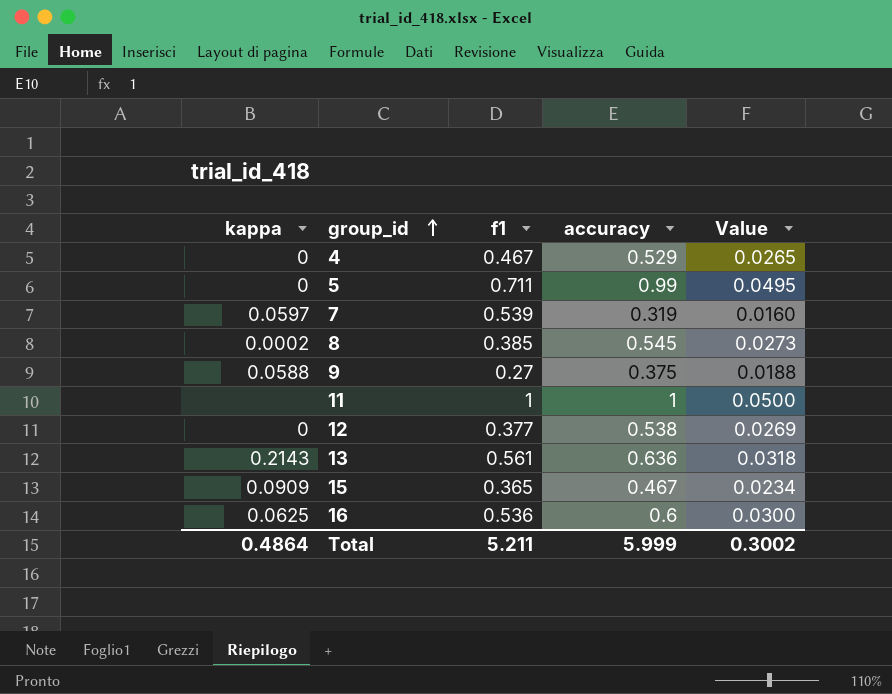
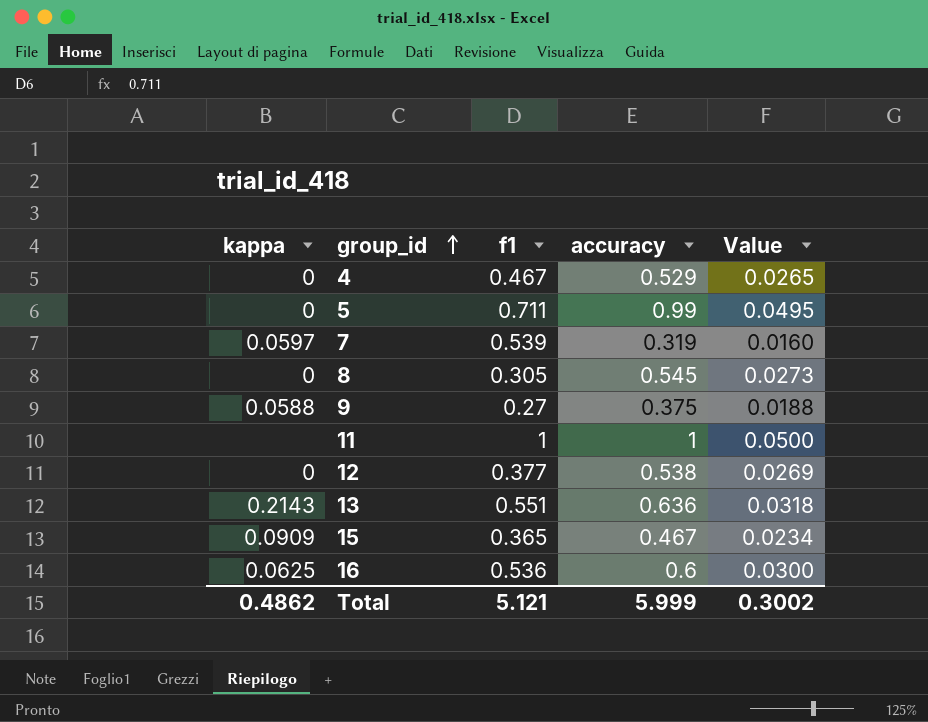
8 | kappa: 0.0002 -> 0
8 | f1: 0.385 -> 0.305
13 | f1: 0.561 -> 0.551
Total | kappa: 0.4864 -> 0.4862
Total | f1: 5.211 -> 5.121

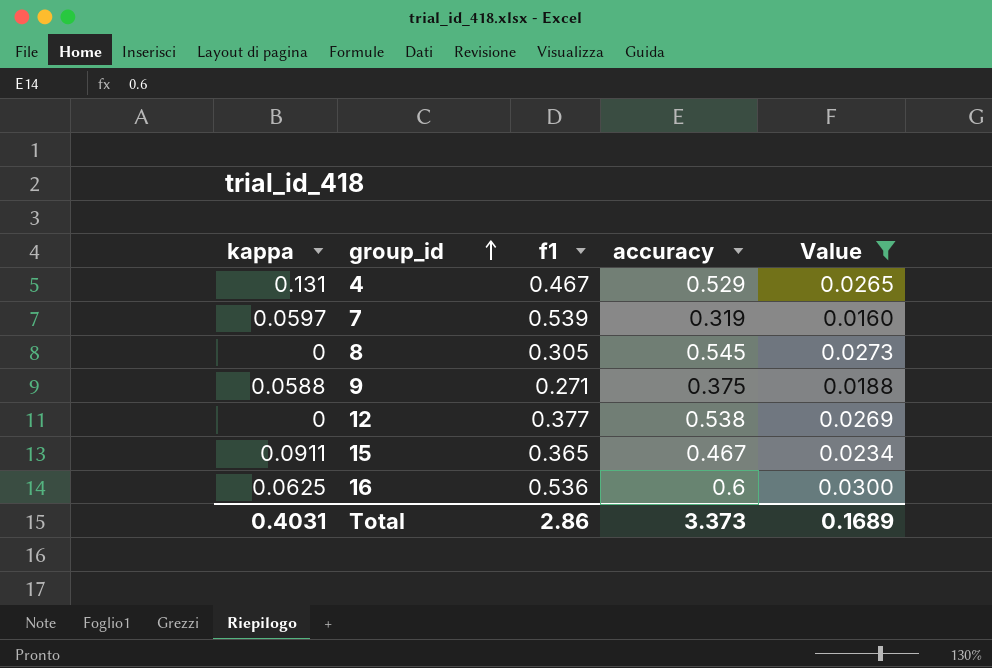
filter: none -> Value <= 0.0300
4 | kappa: 0 -> 0.131
9 | f1: 0.27 -> 0.271
15 | kappa: 0.0909 -> 0.0911
Total | kappa: 0.4862 -> 0.4031
Total | f1: 5.121 -> 2.86
Total | accuracy: 5.999 -> 3.373
Total | Value: 0.3002 -> 0.1689

